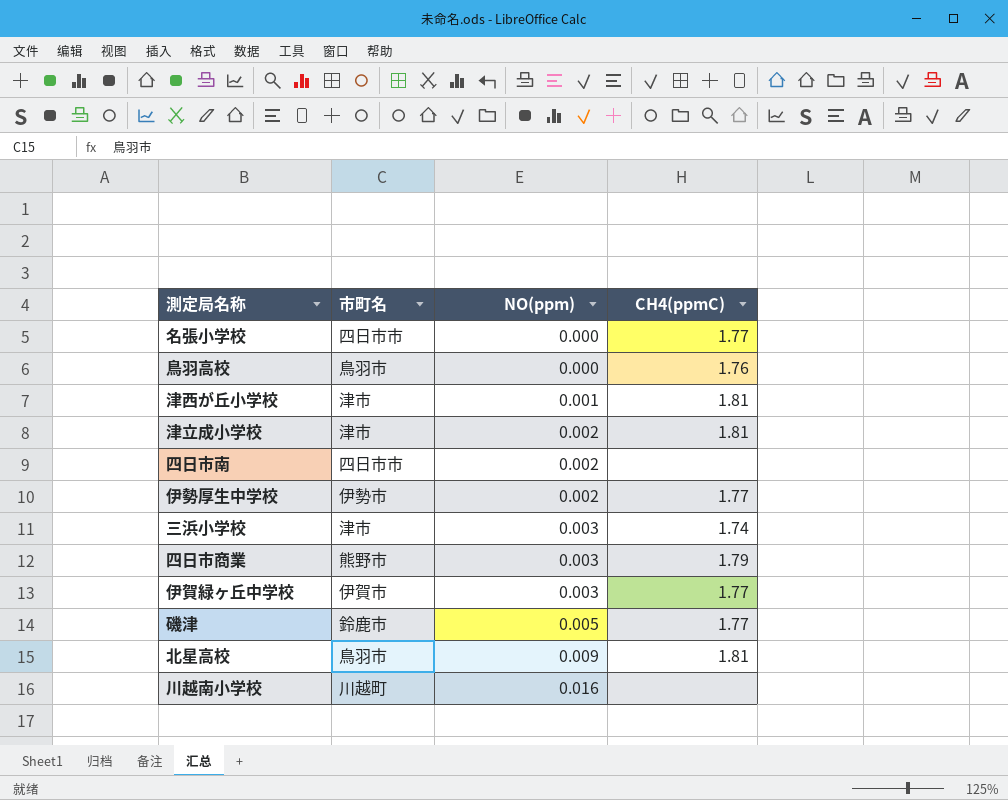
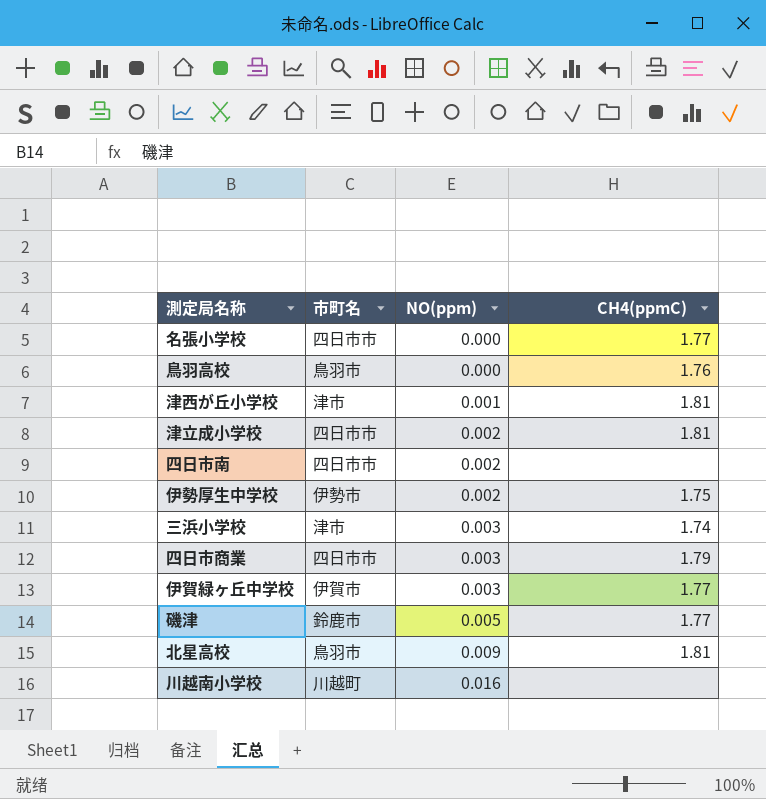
津立成小学校 | 市町名: 津市 -> 四日市市
伊勢厚生中学校 | CH4(ppmC): 1.77 -> 1.75
四日市商業 | 市町名: 熊野市 -> 四日市市

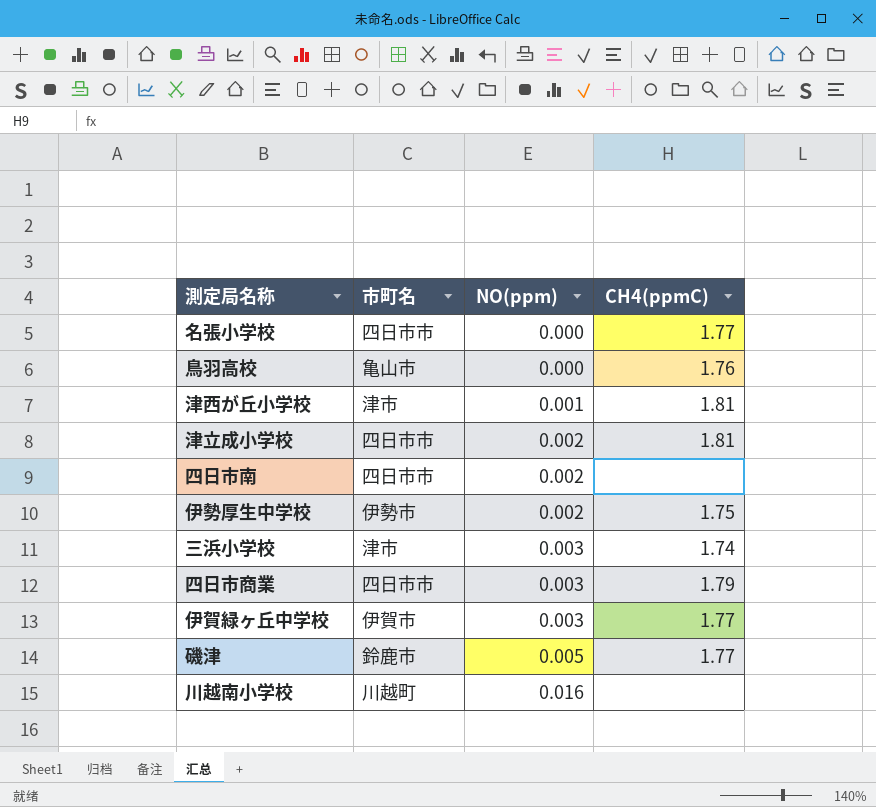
row 北星高校: 鳥羽市 | 0.009 | 1.81 -> none
鳥羽高校 | 市町名: 鳥羽市 -> 亀山市

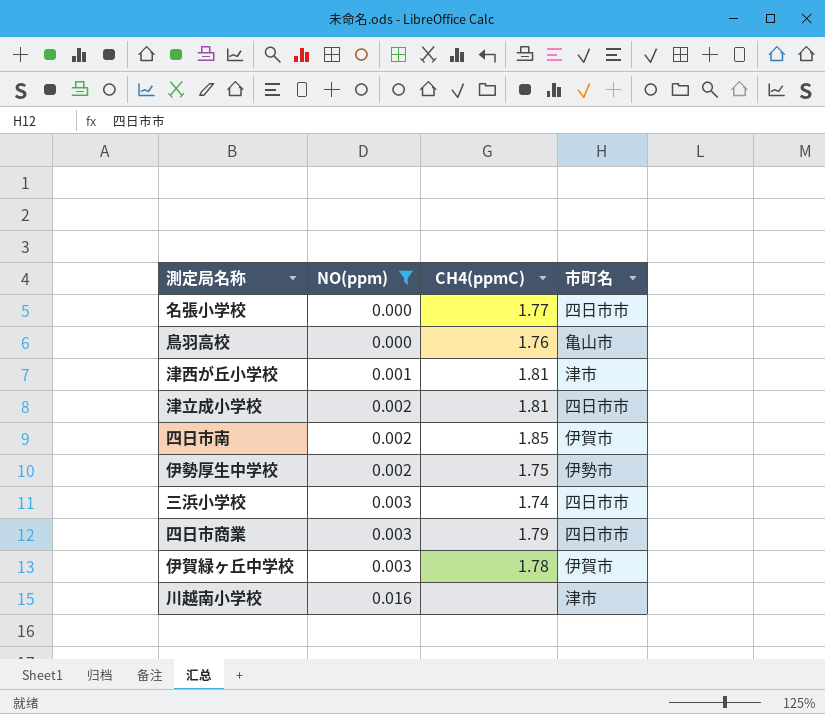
filter: none -> NO(ppm) != 0.005
column 市町名 | position: 2 -> 4
四日市南 | CH4(ppmC): none -> 1.85
四日市南 | 市町名: 四日市市 -> 伊賀市
三浜小学校 | 市町名: 津市 -> 四日市市
伊賀緑ヶ丘中学校 | CH4(ppmC): 1.77 -> 1.78
川越南小学校 | 市町名: 川越町 -> 津市

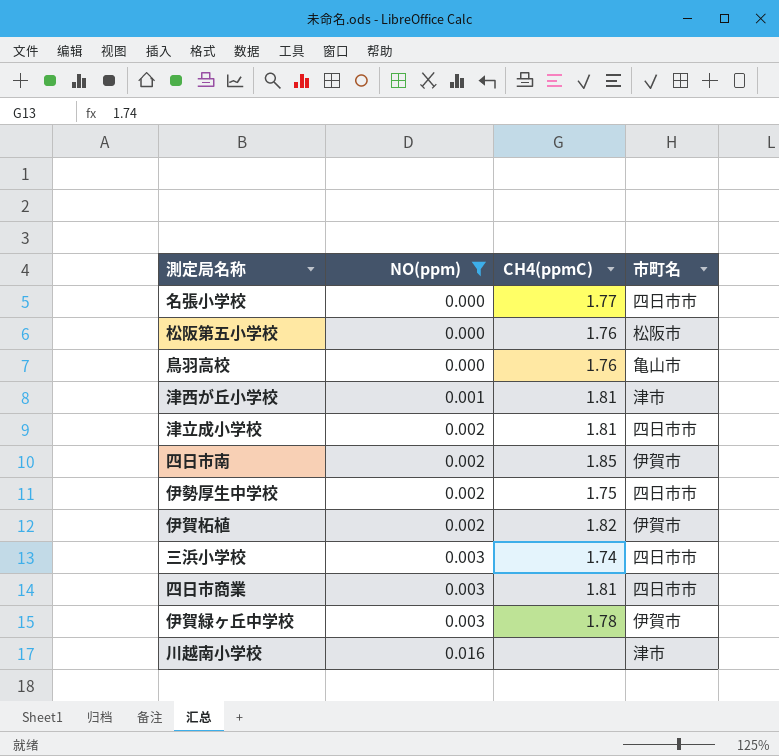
row 松阪第五小学校: none -> 0.000 | 1.76 | 松阪市
伊勢厚生中学校 | 市町名: 伊勢市 -> 四日市市
row 伊賀柘植: none -> 0.002 | 1.82 | 伊賀市
四日市商業 | CH4(ppmC): 1.79 -> 1.81

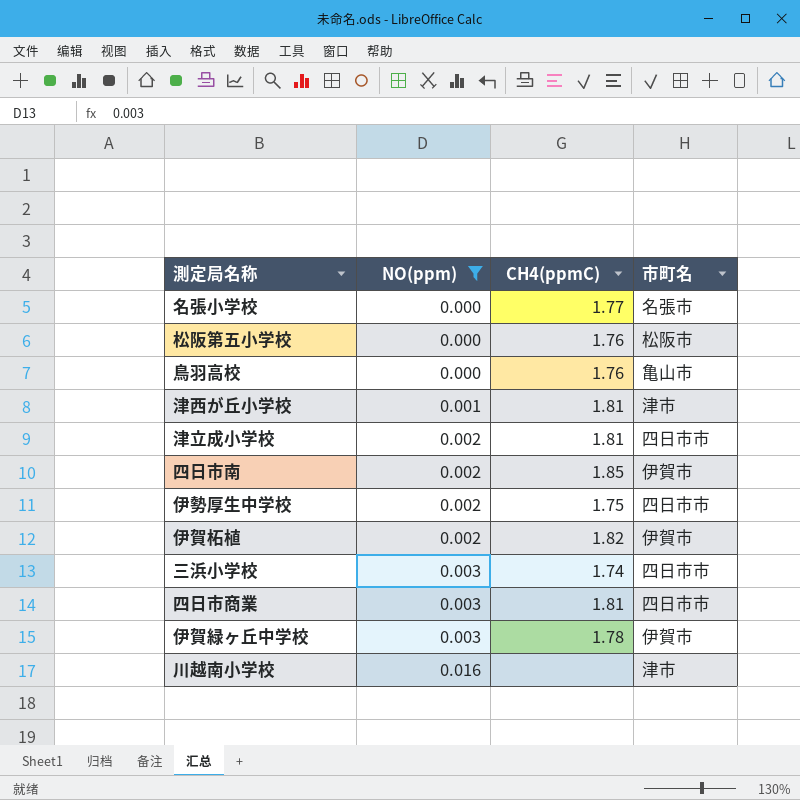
名張小学校 | 市町名: 四日市市 -> 名張市

